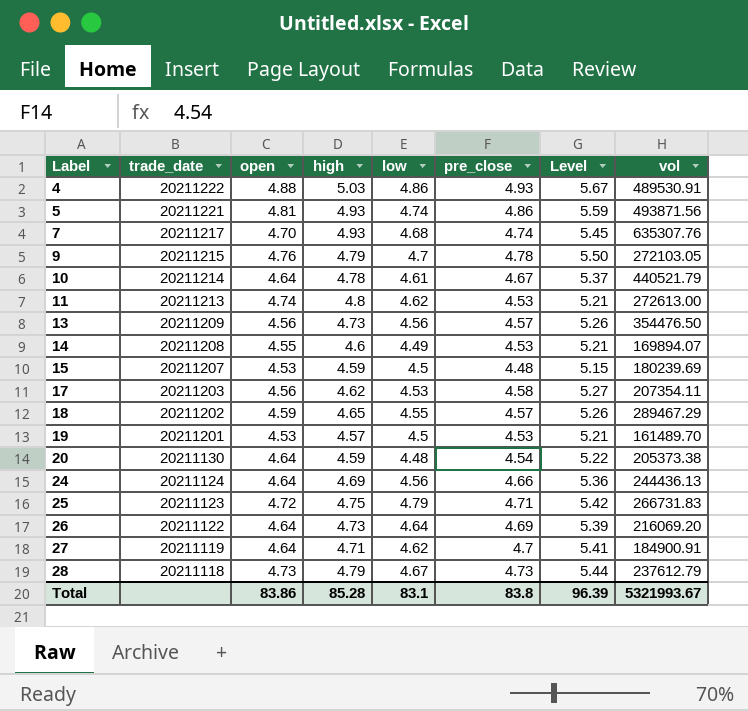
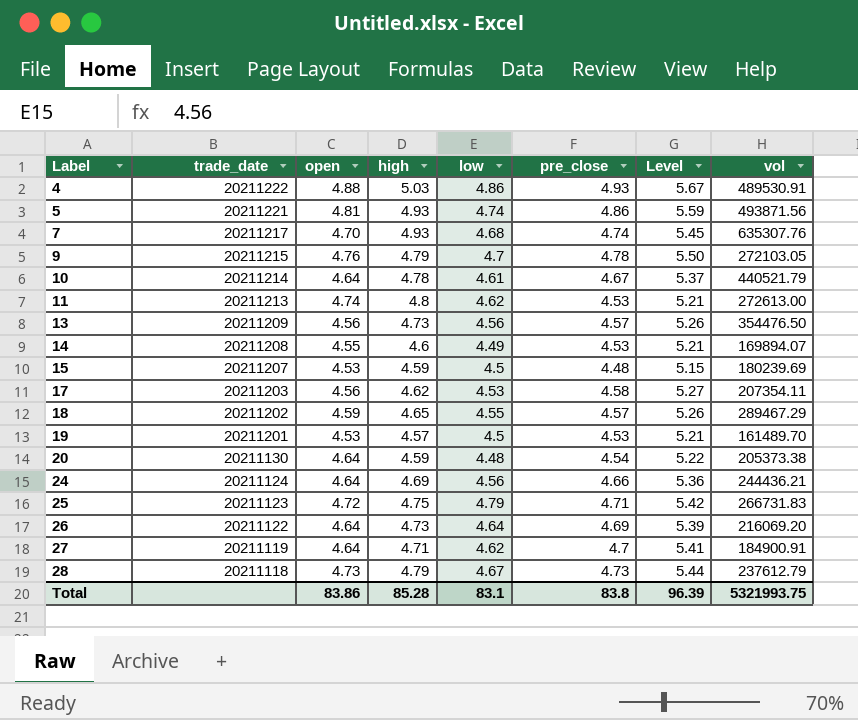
24 | vol: 244436.13 -> 244436.21
Total | vol: 5321993.67 -> 5321993.75

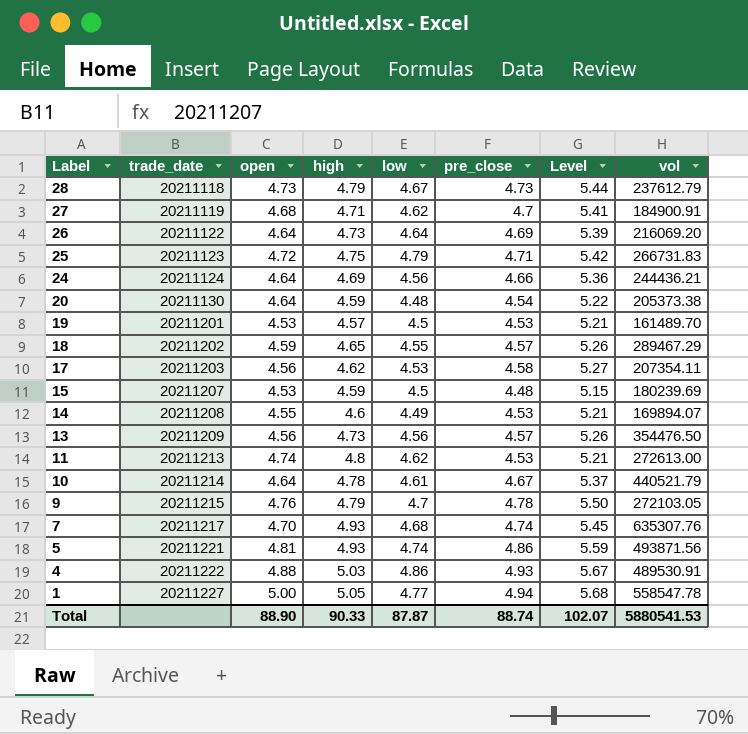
row order: Label ascending -> Label descending
27 | open: 4.64 -> 4.68
row 1: none -> 20211227 | 5.00 | 5.05 | 4.77 | 4.94 | 5.68 | 558547.78
Total | open: 83.86 -> 88.90
Total | high: 85.28 -> 90.33
Total | low: 83.1 -> 87.87
Total | pre_close: 83.8 -> 88.74
Total | Level: 96.39 -> 102.07
Total | vol: 5321993.75 -> 5880541.53

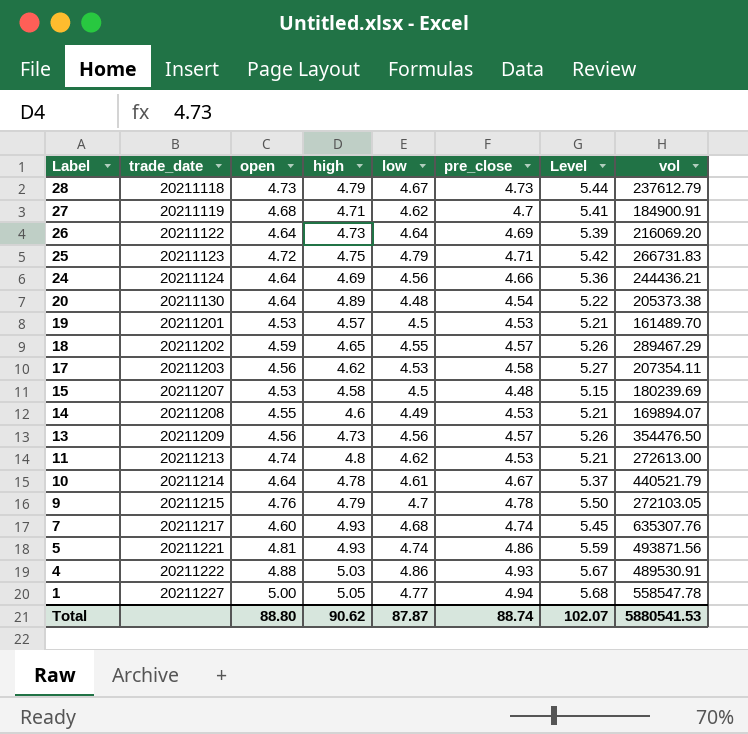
20 | high: 4.59 -> 4.89
15 | high: 4.59 -> 4.58
7 | open: 4.70 -> 4.60
Total | open: 88.90 -> 88.80
Total | high: 90.33 -> 90.62

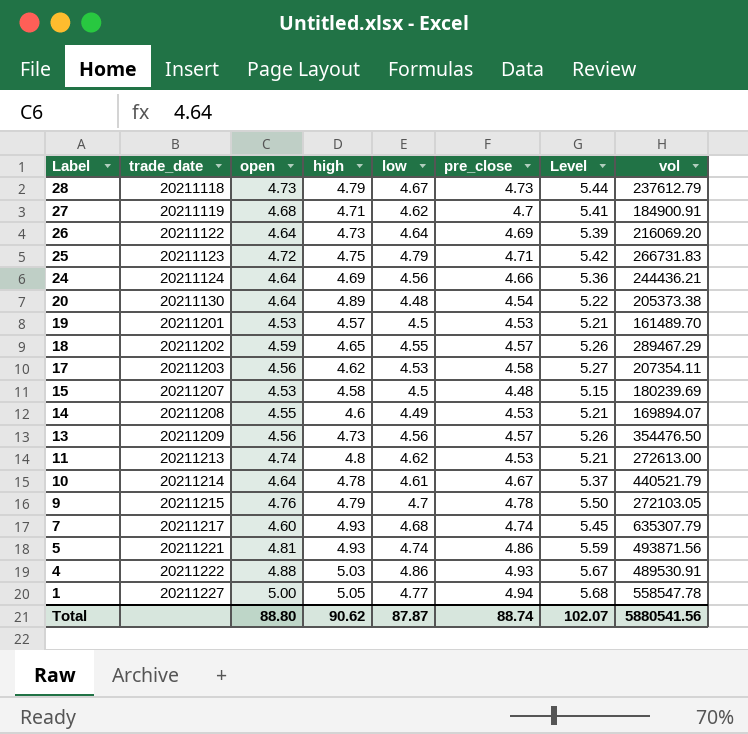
7 | vol: 635307.76 -> 635307.79
Total | vol: 5880541.53 -> 5880541.56

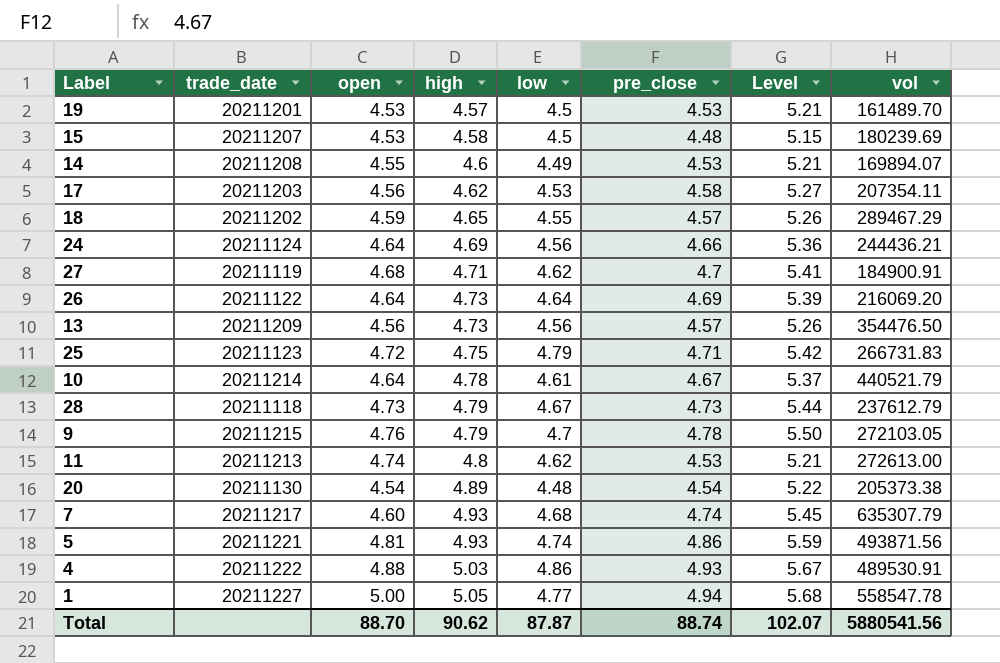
row order: Label descending -> high ascending
20 | open: 4.64 -> 4.54
Total | open: 88.80 -> 88.70

